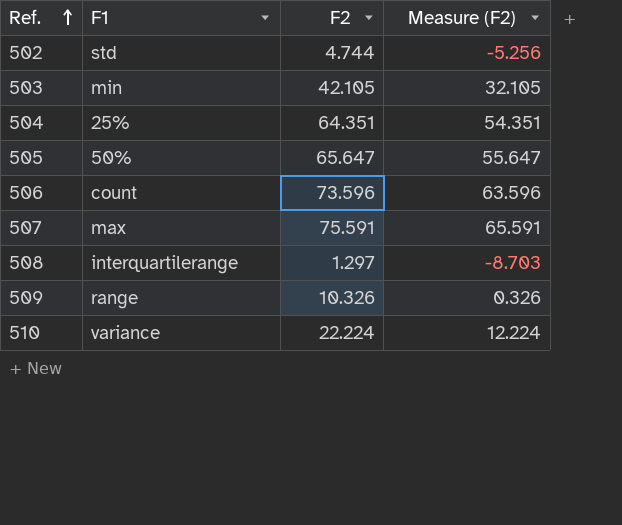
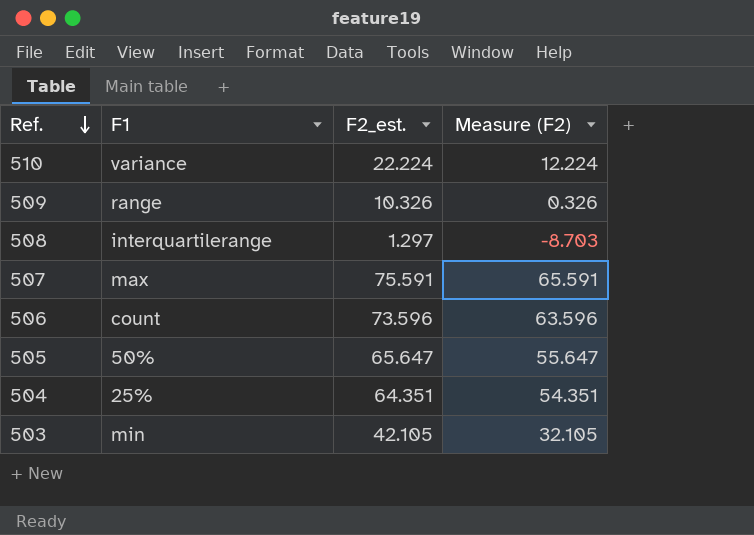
row order: Ref. ascending -> Ref. descending
column name: F2 -> F2_est.
row 502: std | 4.744 | -5.256 -> none

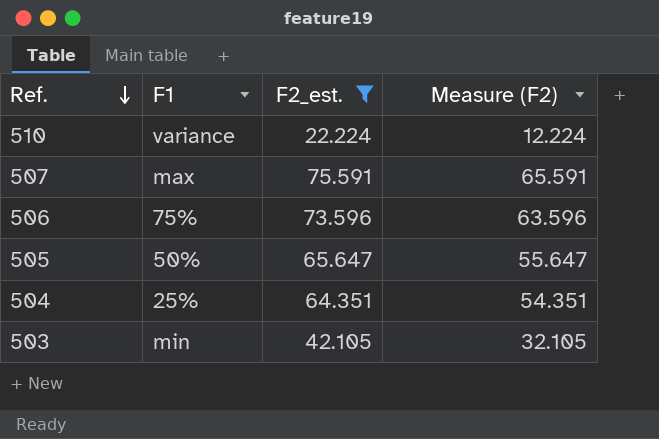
filter: none -> F2_est. >= 22.224
506 | F1: count -> 75%

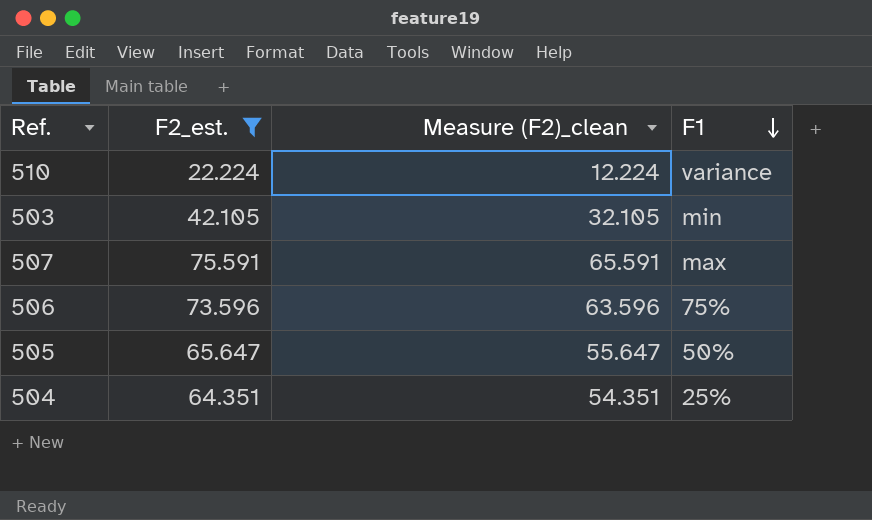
row order: Ref. descending -> F1 descending
column name: Measure (F2) -> Measure (F2)_clean
column F1 | position: 2 -> 4

